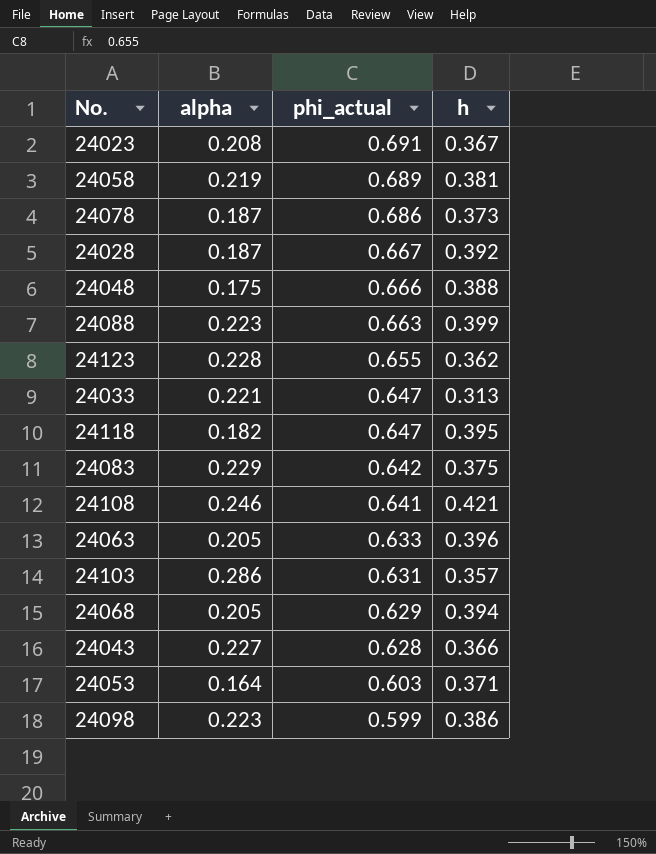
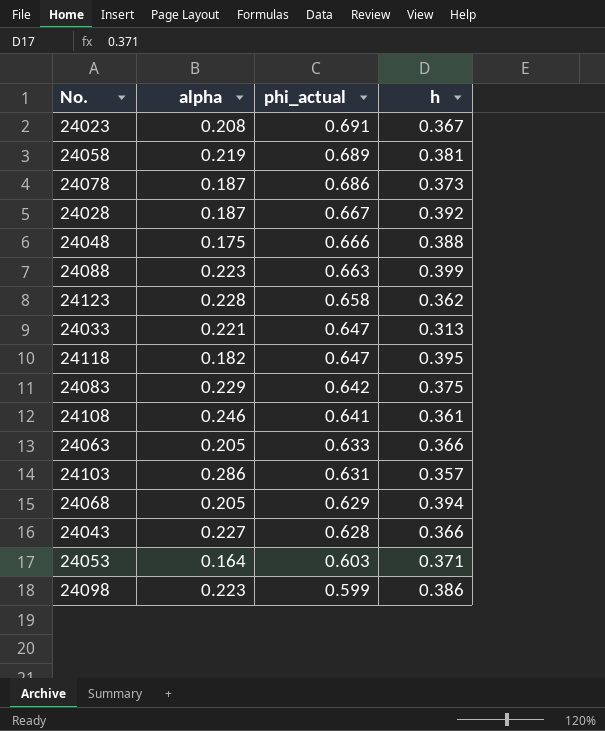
24123 | phi_actual: 0.655 -> 0.658
24108 | h: 0.421 -> 0.361
24063 | h: 0.396 -> 0.366

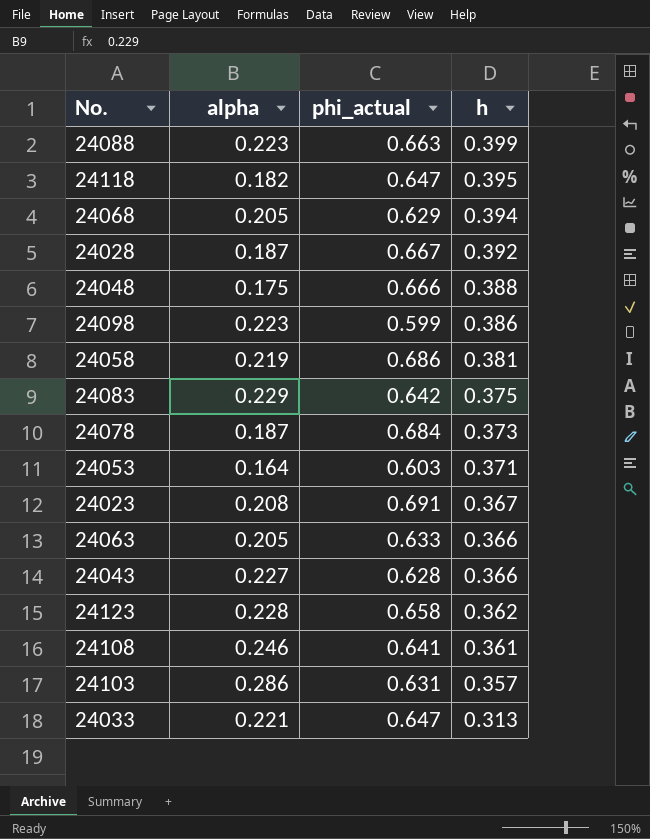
row order: phi_actual descending -> h descending
24058 | phi_actual: 0.689 -> 0.686
24078 | phi_actual: 0.686 -> 0.684

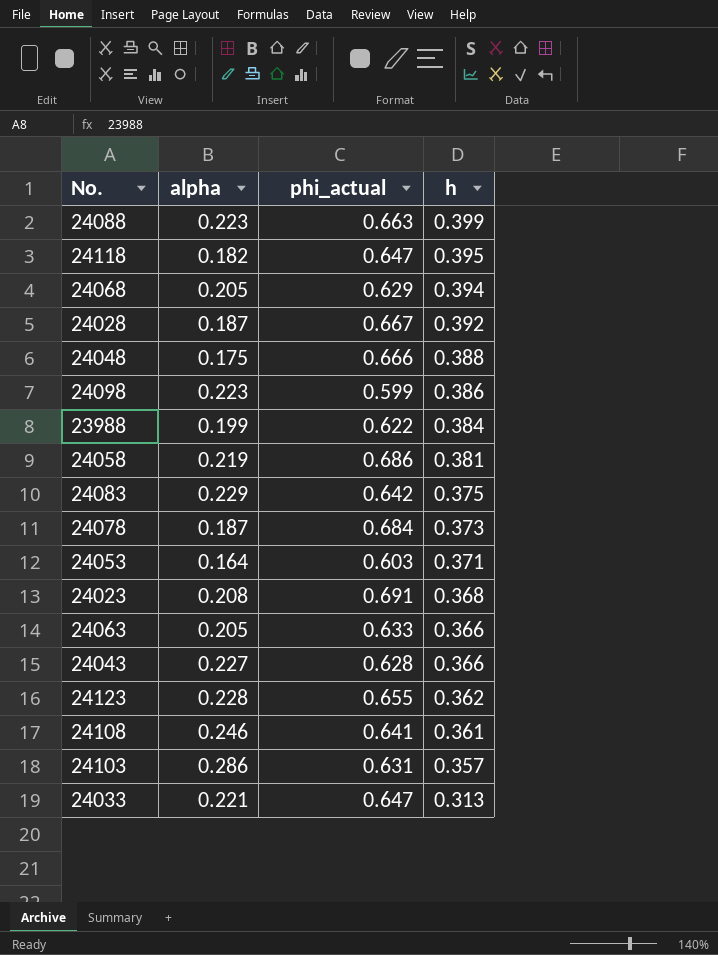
row 23988: none -> 0.199 | 0.622 | 0.384
24023 | h: 0.367 -> 0.368
24123 | phi_actual: 0.658 -> 0.655

